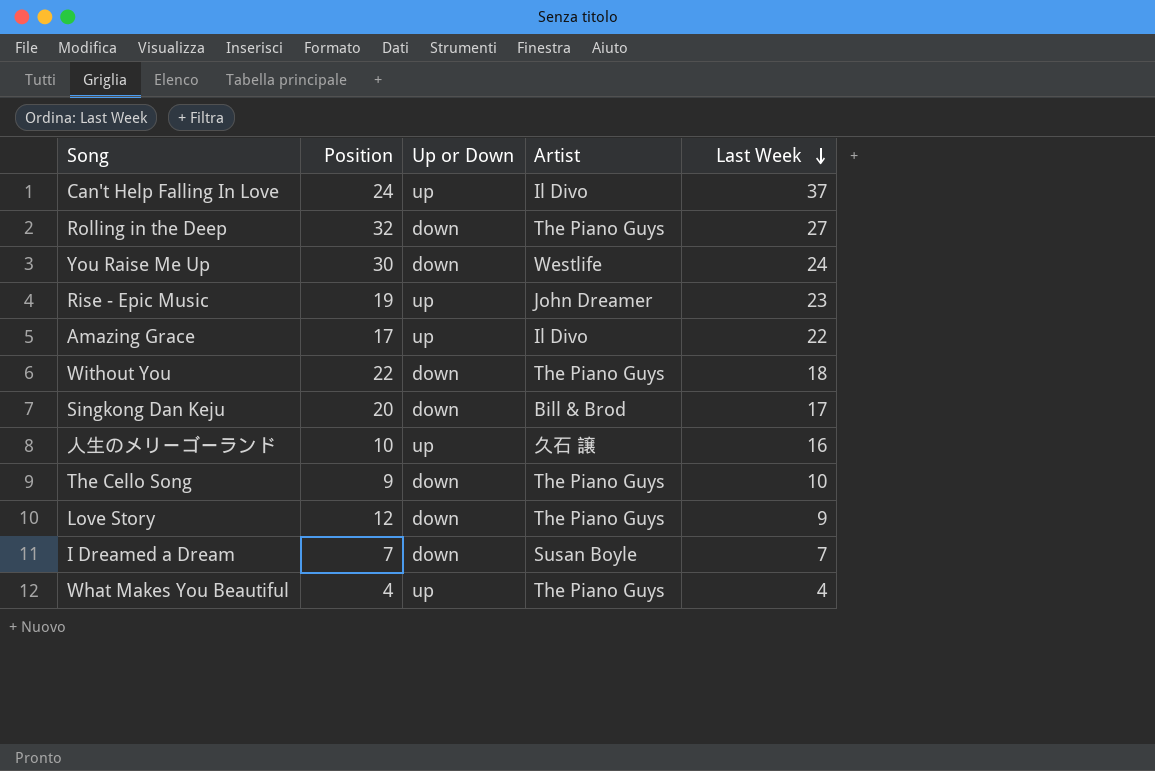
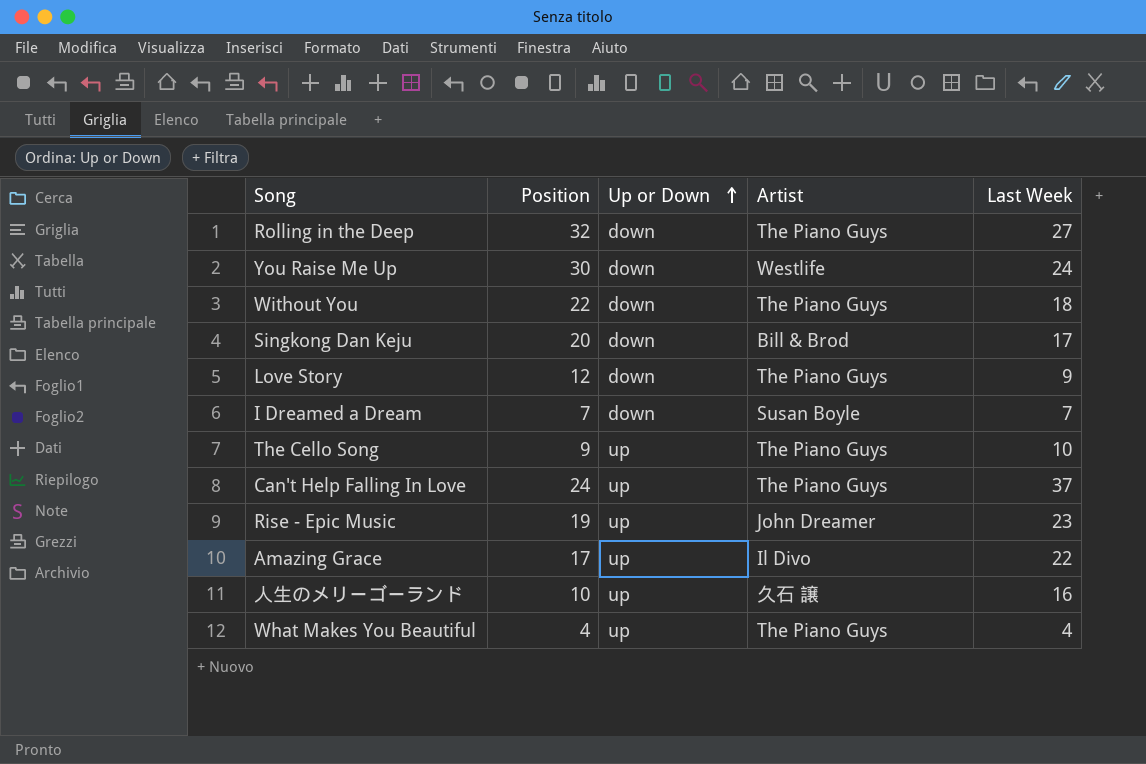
row order: Last Week descending -> Up or Down ascending
The Cello Song | Up or Down: down -> up
Can't Help Falling In Love | Artist: Il Divo -> The Piano Guys

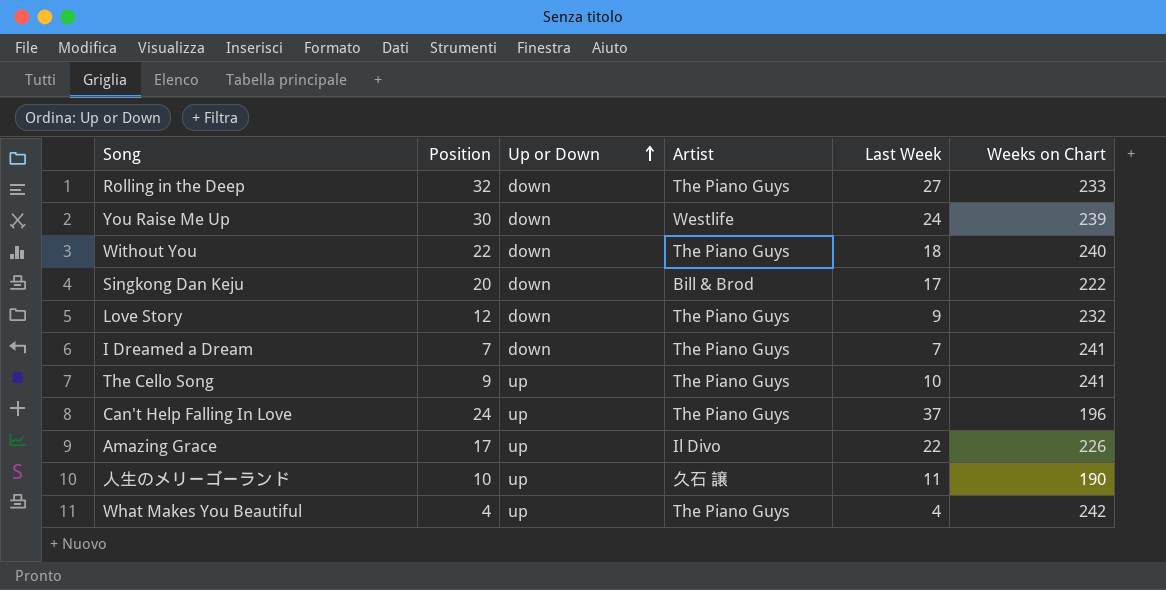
column Weeks on Chart | position: none -> 6
row Rise - Epic Music: 19 | up | John Dreamer | 23 -> none
I Dreamed a Dream | Artist: Susan Boyle -> The Piano Guys
人生のメリーゴーランド | Last Week: 16 -> 11

